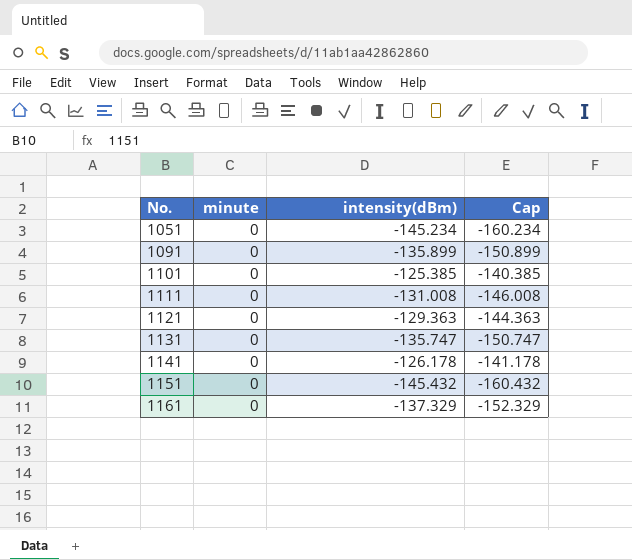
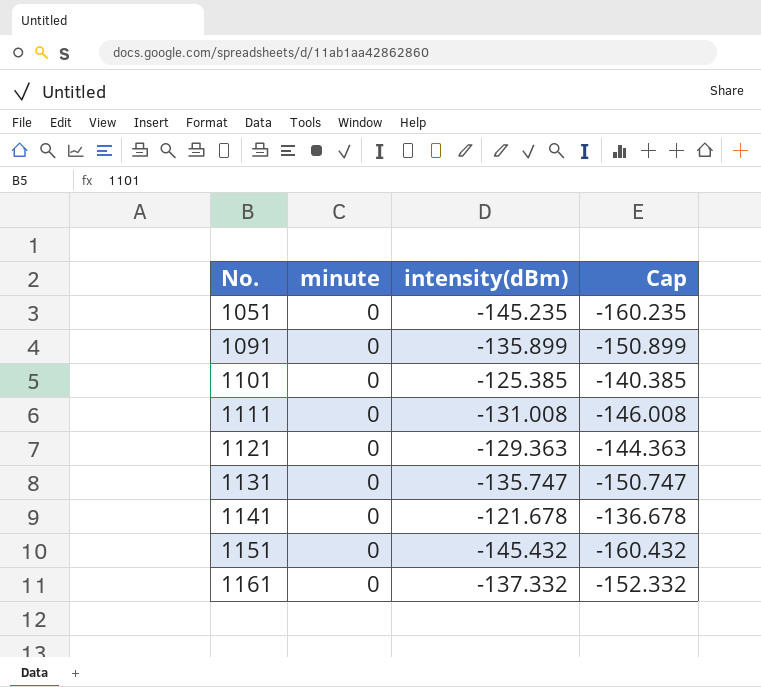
1051 | intensity(dBm): -145.234 -> -145.235
1051 | Cap: -160.234 -> -160.235
1141 | intensity(dBm): -126.178 -> -121.678
1141 | Cap: -141.178 -> -136.678
1161 | intensity(dBm): -137.329 -> -137.332
1161 | Cap: -152.329 -> -152.332

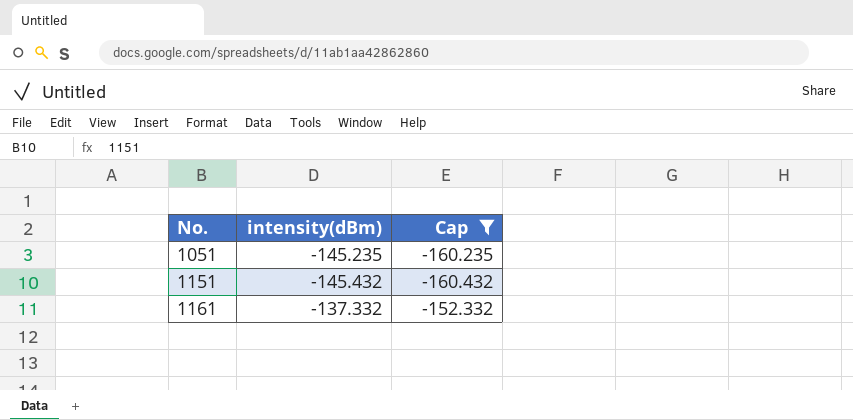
filter: none -> Cap <= -152.332
column minute | position: 2 -> none

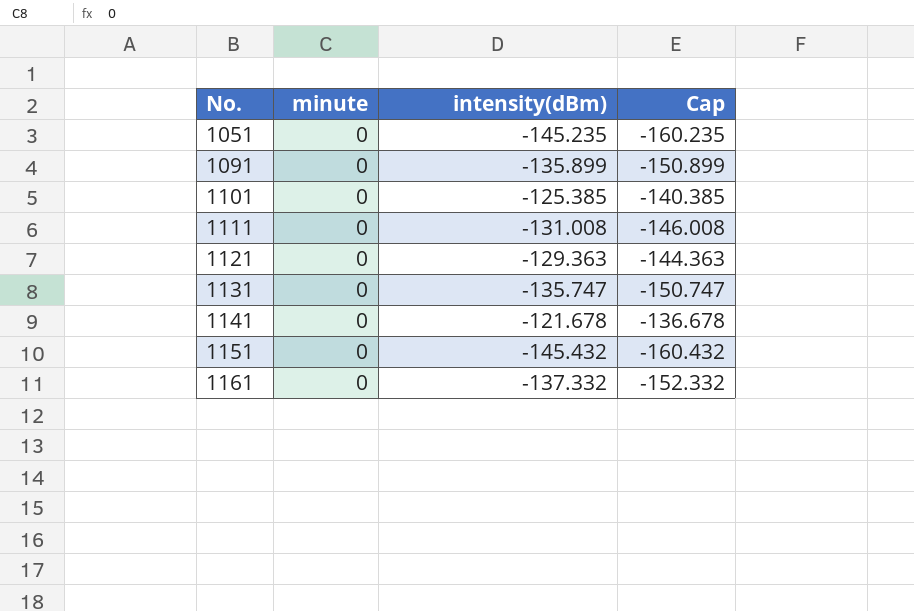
filter: Cap <= -152.332 -> none
column minute | position: none -> 2

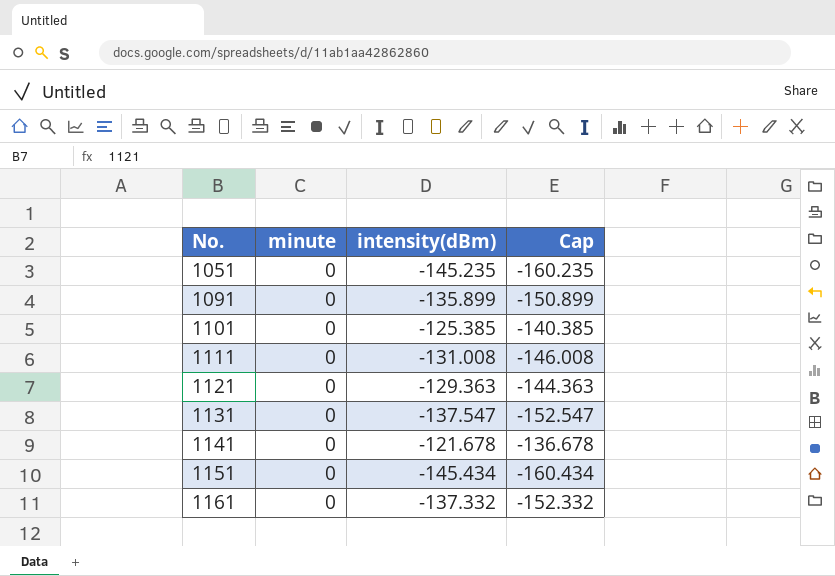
1131 | intensity(dBm): -135.747 -> -137.547
1131 | Cap: -150.747 -> -152.547
1151 | intensity(dBm): -145.432 -> -145.434
1151 | Cap: -160.432 -> -160.434

